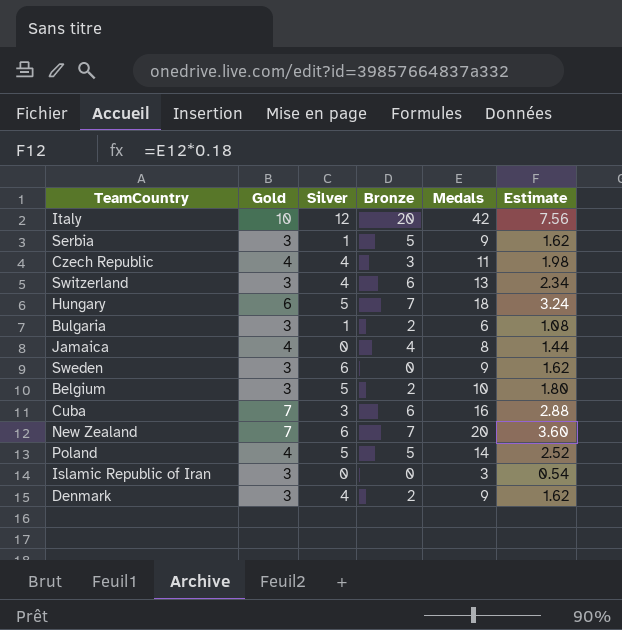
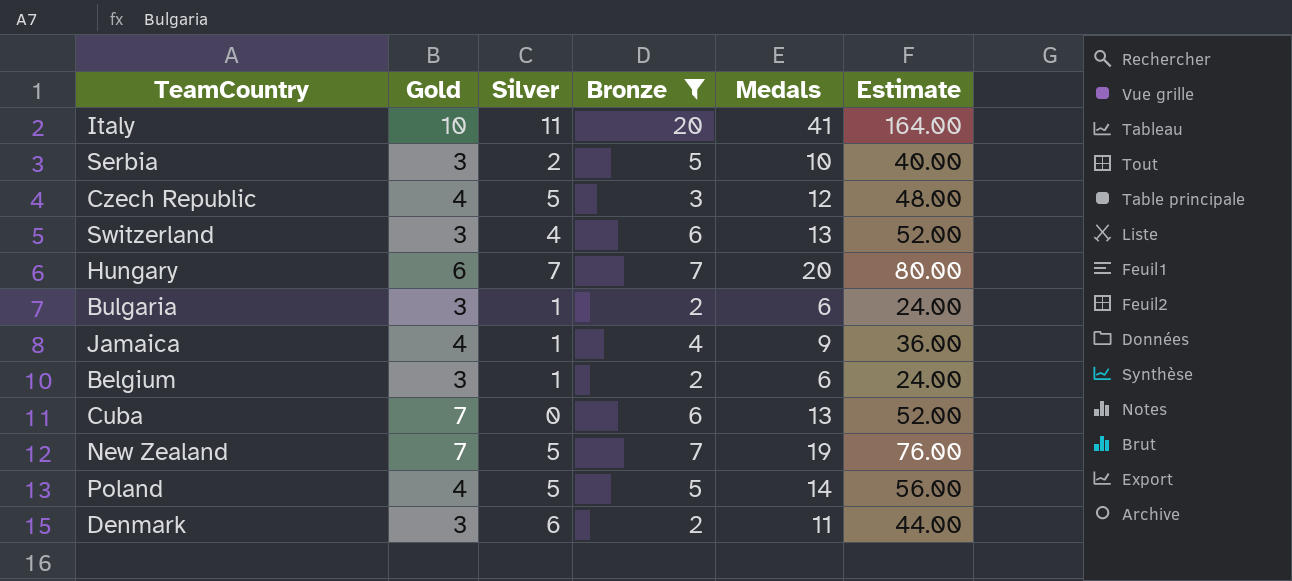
filter: none -> Bronze != 0
column Estimate | formula: [Medals] * 0.18 -> [Medals] * 4
Italy | Silver: 12 -> 11
Italy | Medals: 42 -> 41
Serbia | Silver: 1 -> 2
Serbia | Medals: 9 -> 10
Czech Republic | Silver: 4 -> 5
Czech Republic | Medals: 11 -> 12
Hungary | Silver: 5 -> 7
Hungary | Medals: 18 -> 20
Jamaica | Silver: 0 -> 1
Jamaica | Medals: 8 -> 9
Belgium | Silver: 5 -> 1
Belgium | Medals: 10 -> 6
Cuba | Silver: 3 -> 0
Cuba | Medals: 16 -> 13
New Zealand | Silver: 6 -> 5
New Zealand | Medals: 20 -> 19
Denmark | Silver: 4 -> 6
Denmark | Medals: 9 -> 11

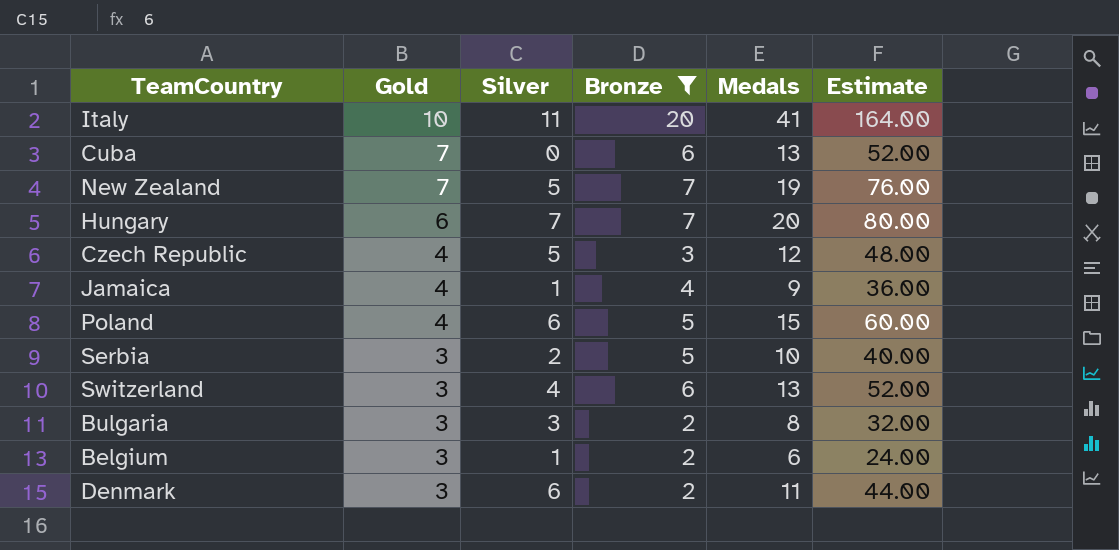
row order: none -> Gold descending
Poland | Silver: 5 -> 6
Poland | Medals: 14 -> 15
Poland | Estimate: 56.00 -> 60.00
Bulgaria | Silver: 1 -> 3
Bulgaria | Medals: 6 -> 8
Bulgaria | Estimate: 24.00 -> 32.00

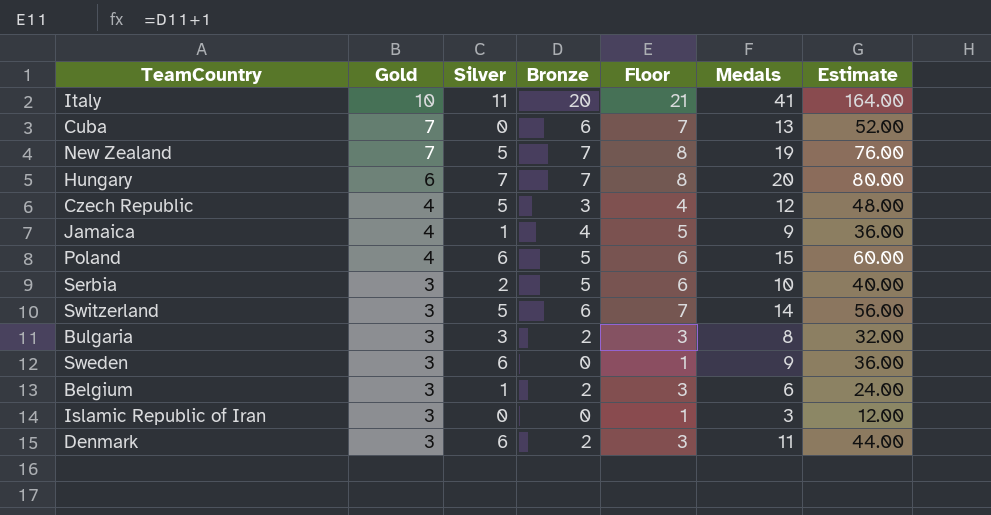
filter: Bronze != 0 -> none
column Floor | formula: none -> [Bronze] + 1
Switzerland | Silver: 4 -> 5
Switzerland | Medals: 13 -> 14
Switzerland | Estimate: 52.00 -> 56.00

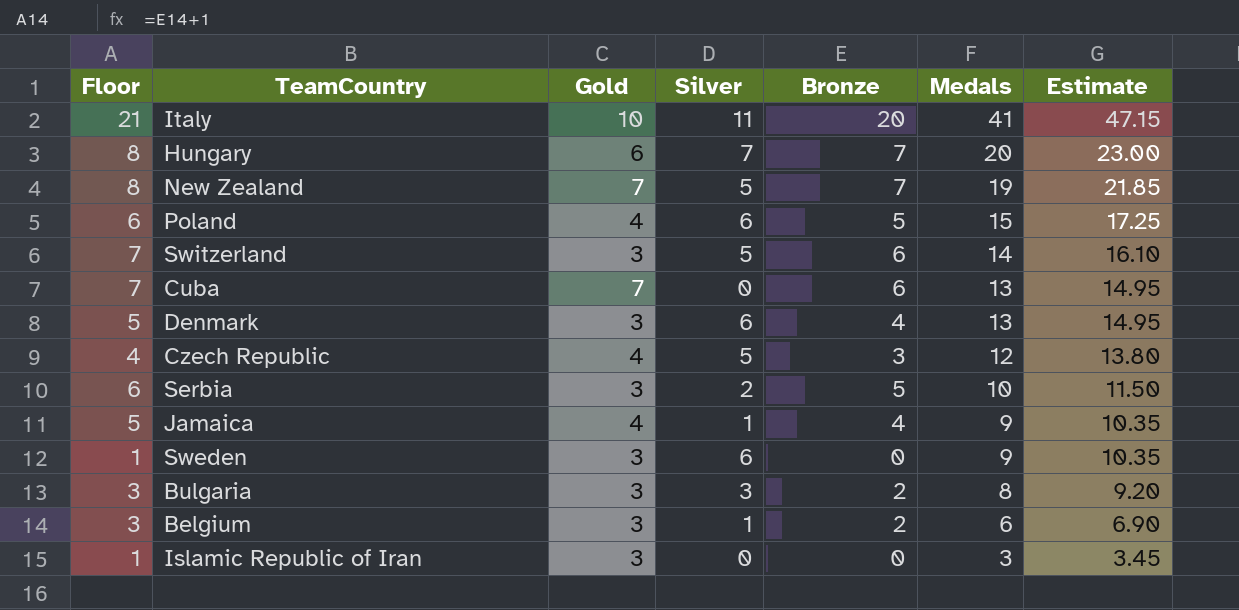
row order: Gold descending -> Medals descending
column Floor | position: 5 -> 1
column Estimate | formula: [Medals] * 4 -> [Medals] * 1.15
Denmark | Floor: 3 -> 5
Denmark | Bronze: 2 -> 4
Denmark | Medals: 11 -> 13

